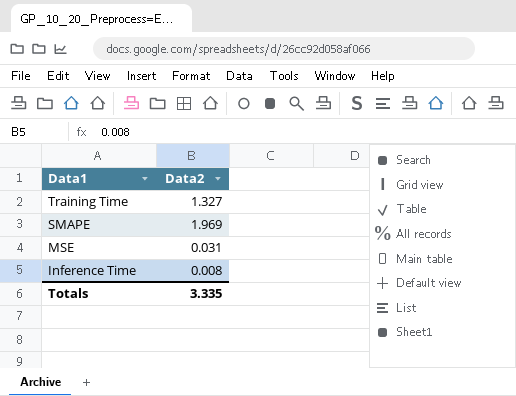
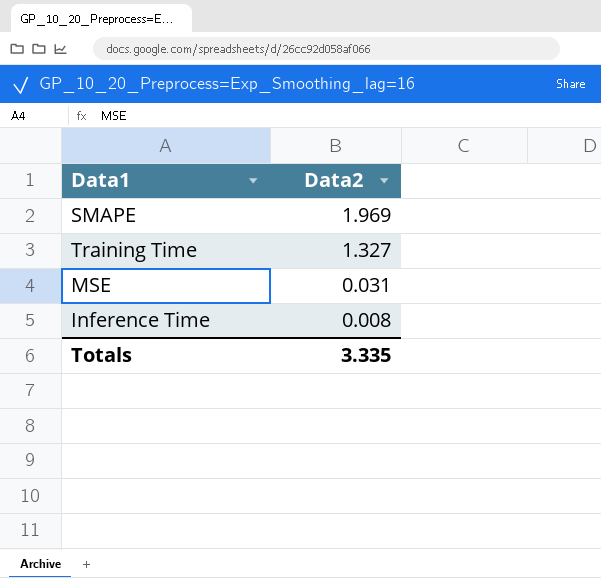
row order: Data1 descending -> Data2 descending

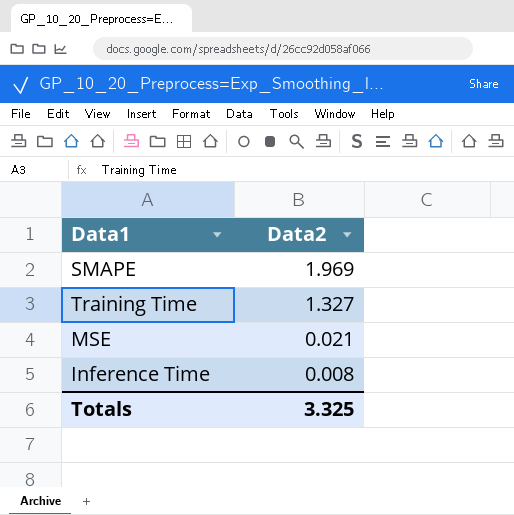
MSE | Data2: 0.031 -> 0.021
Totals | Data2: 3.335 -> 3.325

